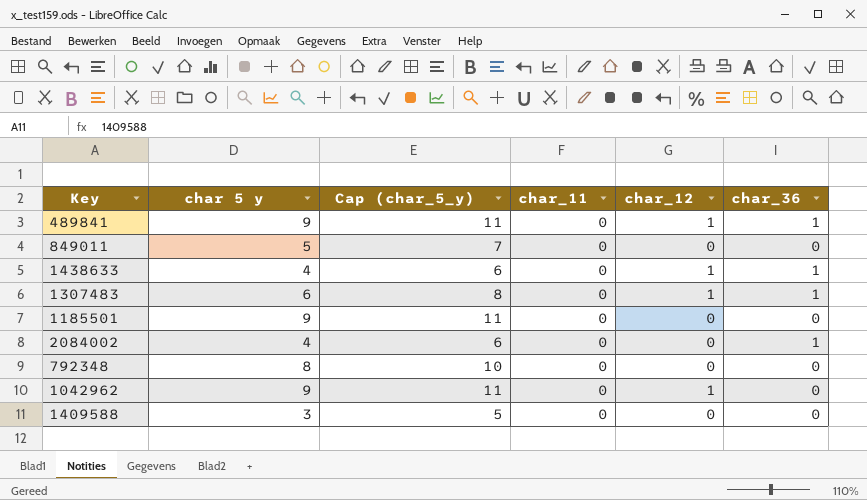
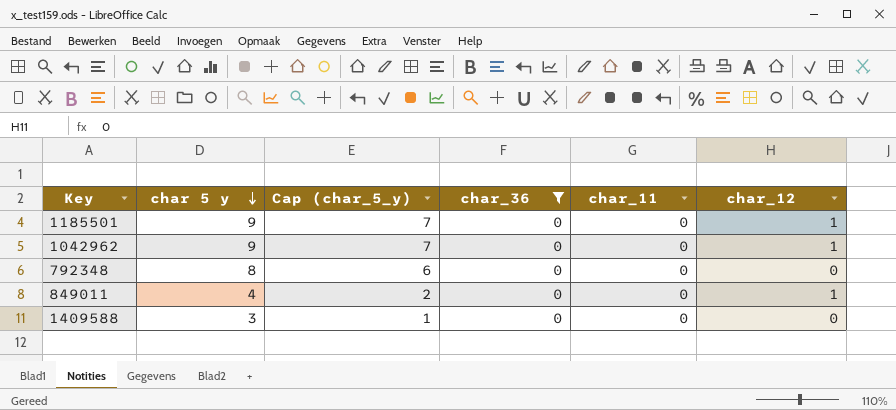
filter: none -> char_36 = 0
row order: none -> char 5 y descending
column Cap (char_5_y) | formula: [char 5 y] + 2 -> [char 5 y] - 2
column char_36 | position: 6 -> 4
1185501 | char_12: 0 -> 1
849011 | char 5 y: 5 -> 4
849011 | char_12: 0 -> 1

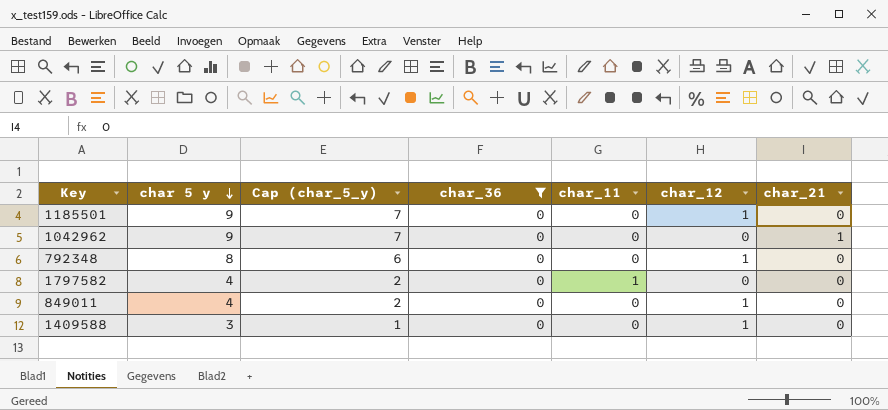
column char_21 | position: none -> 7
1042962 | char_12: 1 -> 0
792348 | char_12: 0 -> 1
row 1797582: none -> 4 | 2 | 0 | 1 | 0 | 0
1409588 | char_12: 0 -> 1

